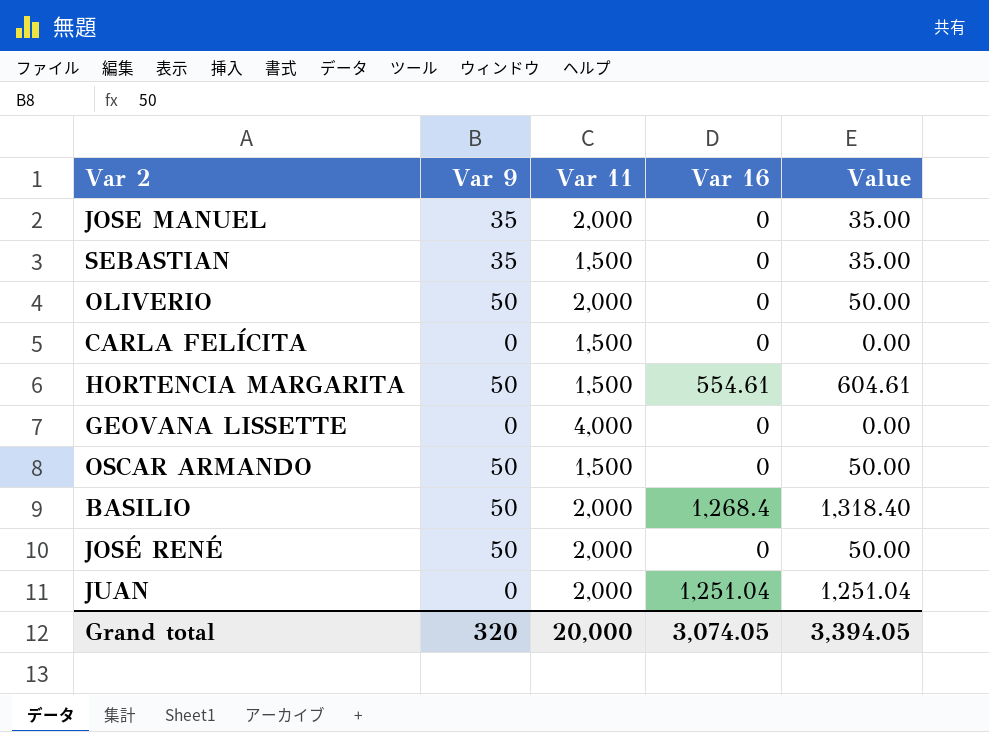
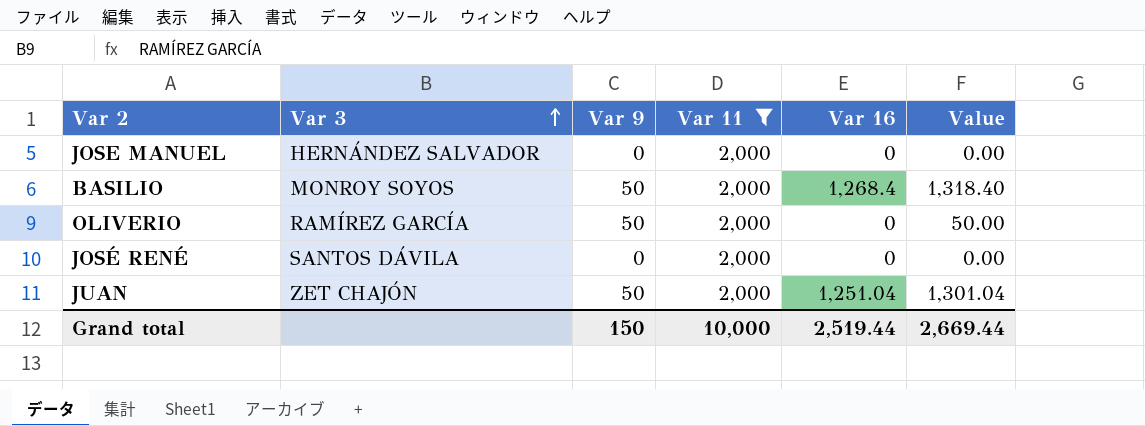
filter: none -> Var 11 = 2,000
row order: none -> Var 3 ascending
column Var 3 | position: none -> 2
JOSE MANUEL | Var 9: 35 -> 0
JOSE MANUEL | Value: 35.00 -> 0.00
JOSÉ RENÉ | Var 9: 50 -> 0
JOSÉ RENÉ | Value: 50.00 -> 0.00
JUAN | Var 9: 0 -> 50
JUAN | Value: 1,251.04 -> 1,301.04
Grand total | Var 9: 320 -> 150
Grand total | Var 11: 20,000 -> 10,000
Grand total | Var 16: 3,074.05 -> 2,519.44
Grand total | Value: 3,394.05 -> 2,669.44

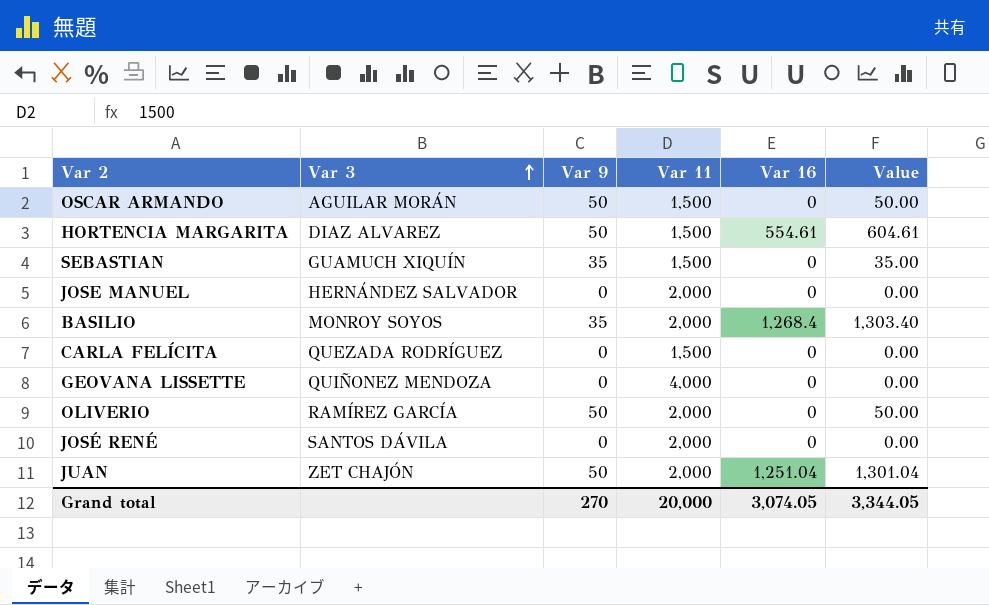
filter: Var 11 = 2,000 -> none
BASILIO | Var 9: 50 -> 35
BASILIO | Value: 1,318.40 -> 1,303.40
Grand total | Var 9: 150 -> 270
Grand total | Var 11: 10,000 -> 20,000
Grand total | Var 16: 2,519.44 -> 3,074.05
Grand total | Value: 2,669.44 -> 3,344.05

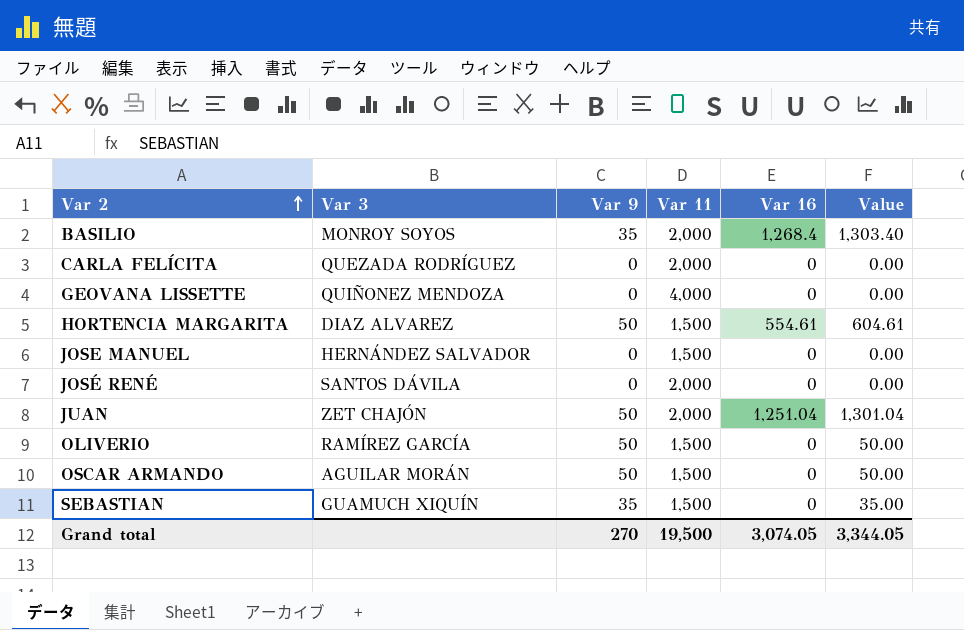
row order: Var 3 ascending -> Var 2 ascending
CARLA FELÍCITA | Var 11: 1,500 -> 2,000
JOSE MANUEL | Var 11: 2,000 -> 1,500
OLIVERIO | Var 11: 2,000 -> 1,500
Grand total | Var 11: 20,000 -> 19,500

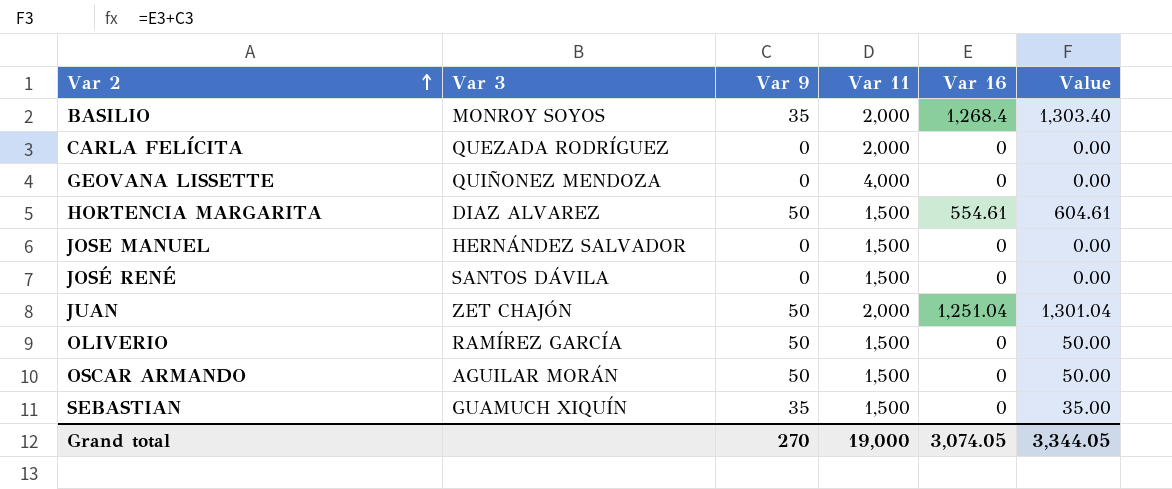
JOSÉ RENÉ | Var 11: 2,000 -> 1,500
Grand total | Var 11: 19,500 -> 19,000

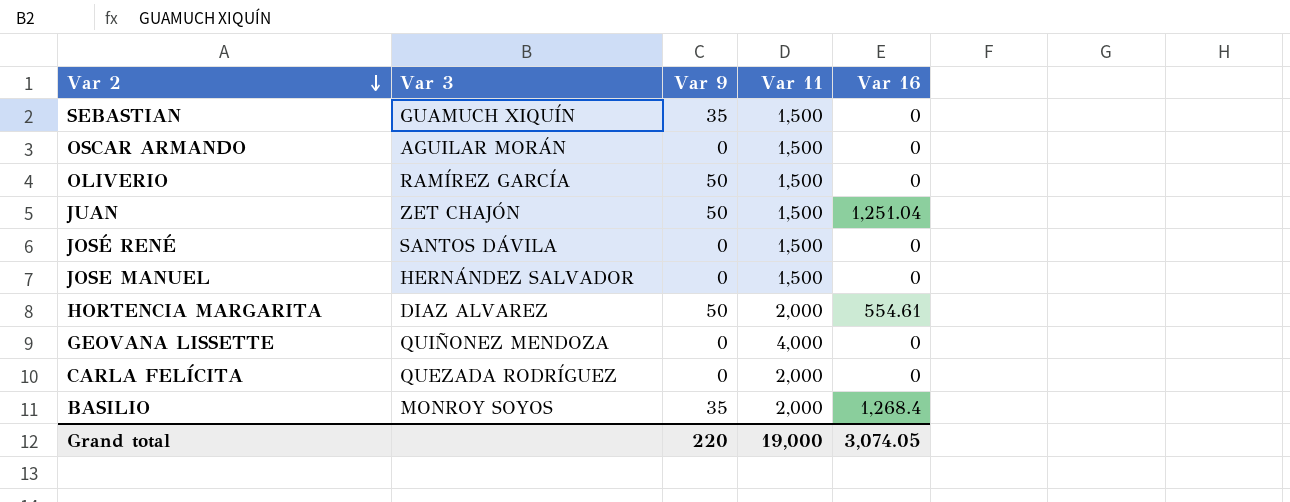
row order: Var 2 ascending -> Var 2 descending
column Value | formula: [Var 9] + [Var 16] -> none
OSCAR ARMANDO | Var 9: 50 -> 0
JUAN | Var 11: 2,000 -> 1,500
HORTENCIA MARGARITA | Var 11: 1,500 -> 2,000
Grand total | Var 9: 270 -> 220

